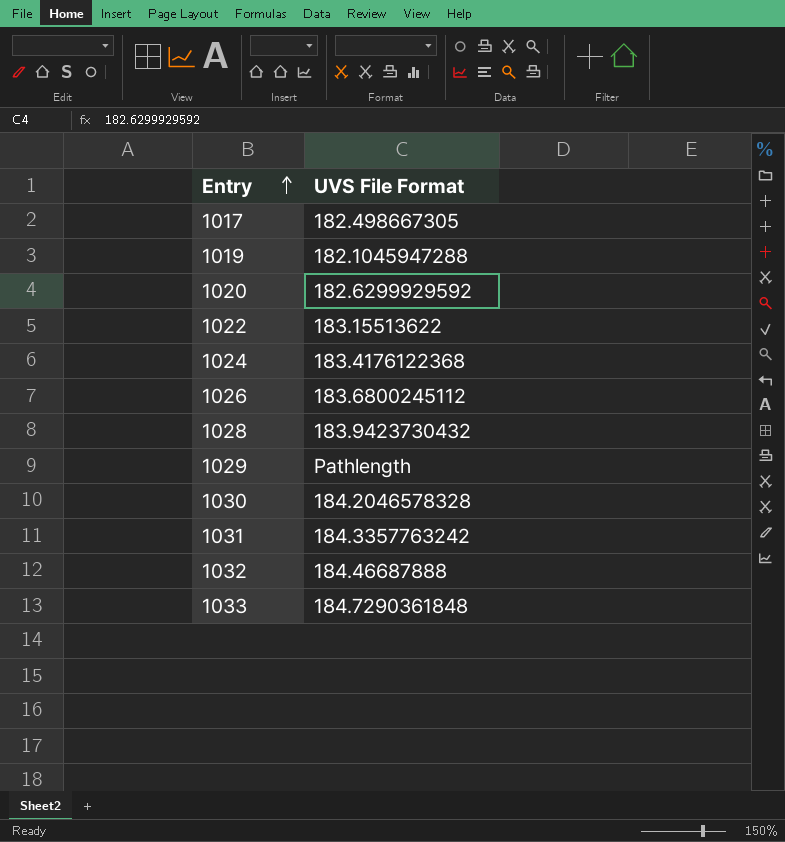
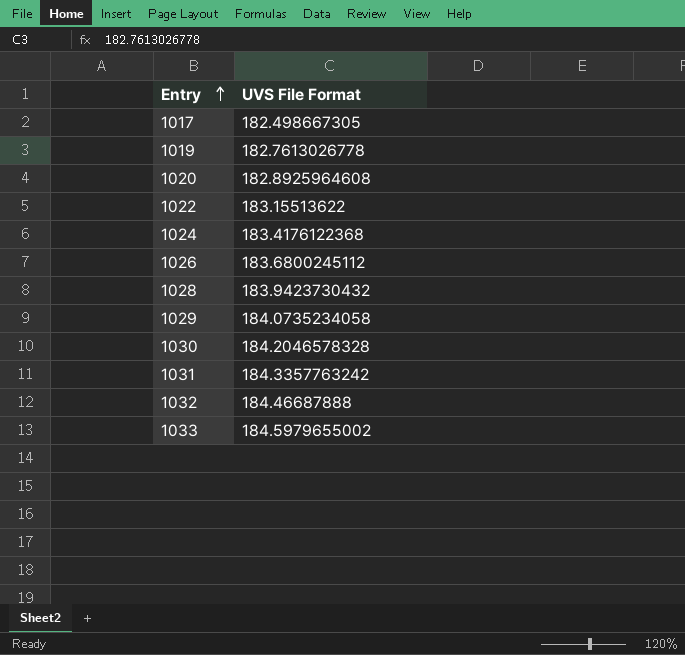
1019 | UVS File Format: 182.1045947288 -> 182.7613026778
1020 | UVS File Format: 182.6299929592 -> 182.8925964608
1029 | UVS File Format: Pathlength -> 184.0735234058
1033 | UVS File Format: 184.7290361848 -> 184.5979655002

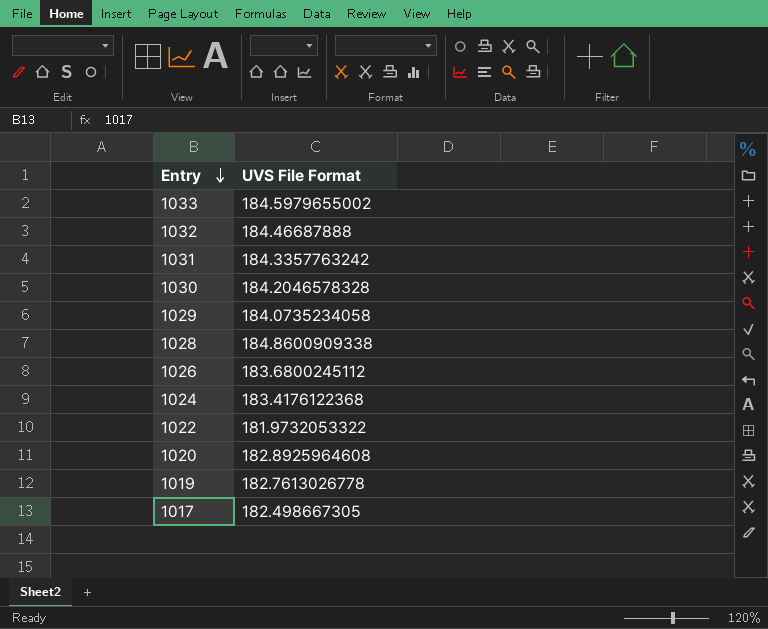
row order: Entry ascending -> Entry descending
1028 | UVS File Format: 183.9423730432 -> 184.8600909338
1022 | UVS File Format: 183.15513622 -> 181.9732053322

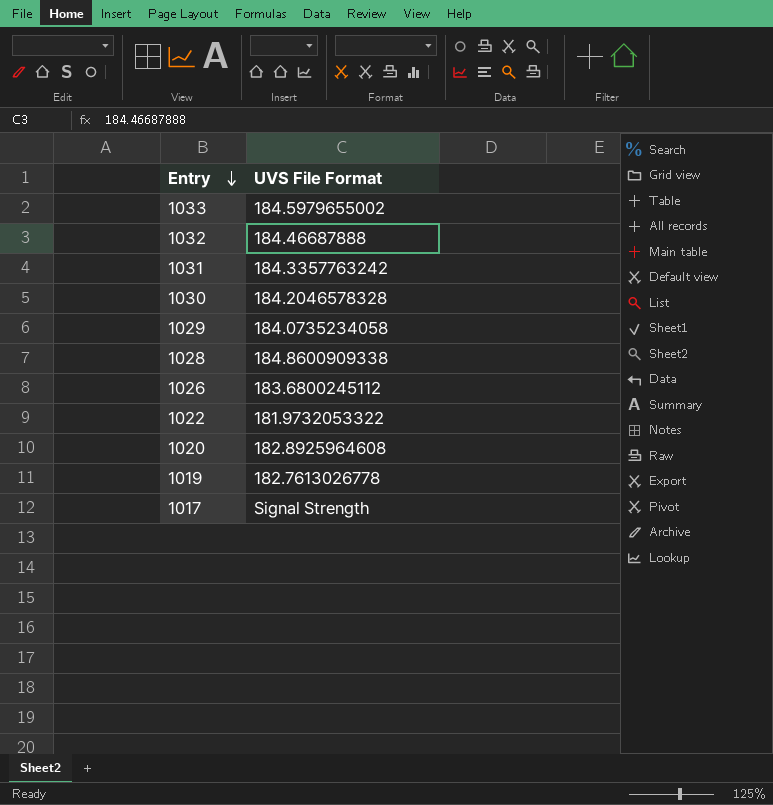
row 1024: 183.4176122368 -> none
1017 | UVS File Format: 182.498667305 -> Signal Strength

